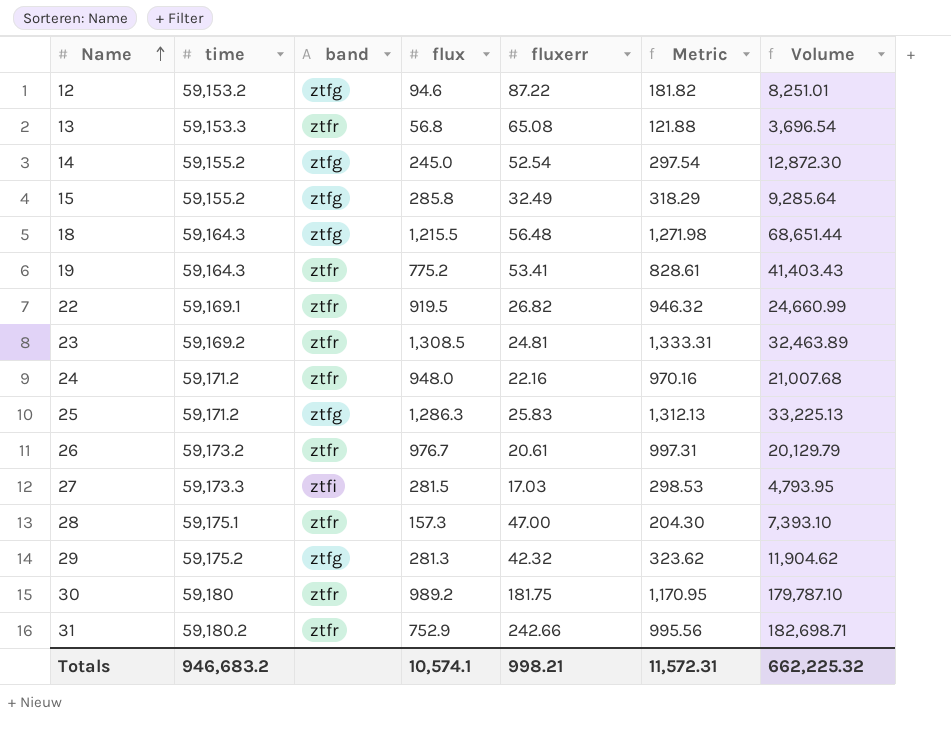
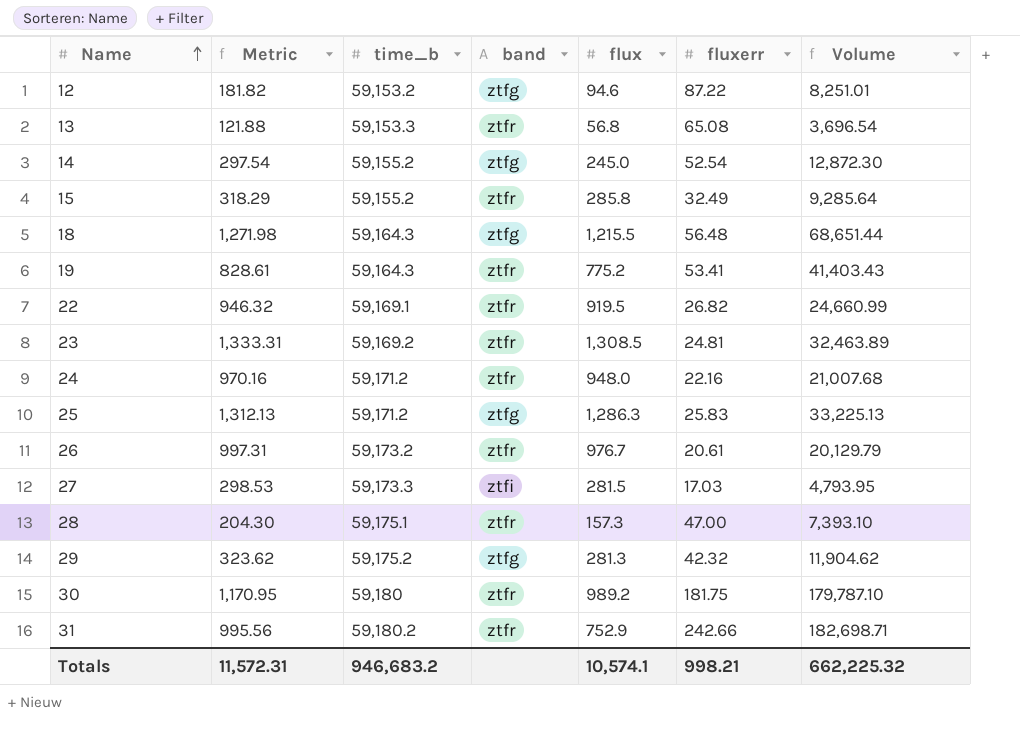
column Metric | position: 6 -> 2
column name: time -> time_b
15 | band: ztfg -> ztfr

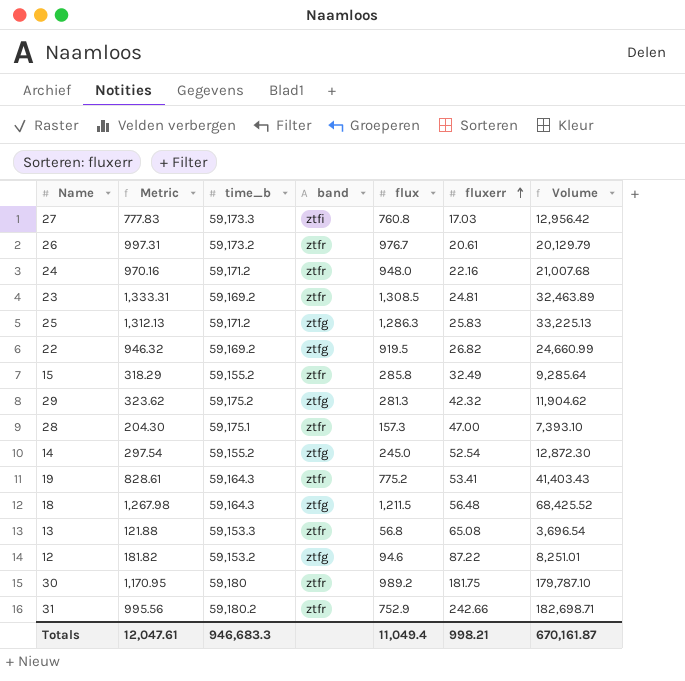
row order: Name ascending -> fluxerr ascending
27 | Metric: 298.53 -> 777.83
27 | flux: 281.5 -> 760.8
27 | Volume: 4,793.95 -> 12,956.42
22 | time_b: 59,169.1 -> 59,169.2
22 | band: ztfr -> ztfg
18 | Metric: 1,271.98 -> 1,267.98
18 | flux: 1,215.5 -> 1,211.5
18 | Volume: 68,651.44 -> 68,425.52
Totals | Metric: 11,572.31 -> 12,047.61
Totals | time_b: 946,683.2 -> 946,683.3
Totals | flux: 10,574.1 -> 11,049.4
Totals | Volume: 662,225.32 -> 670,161.87

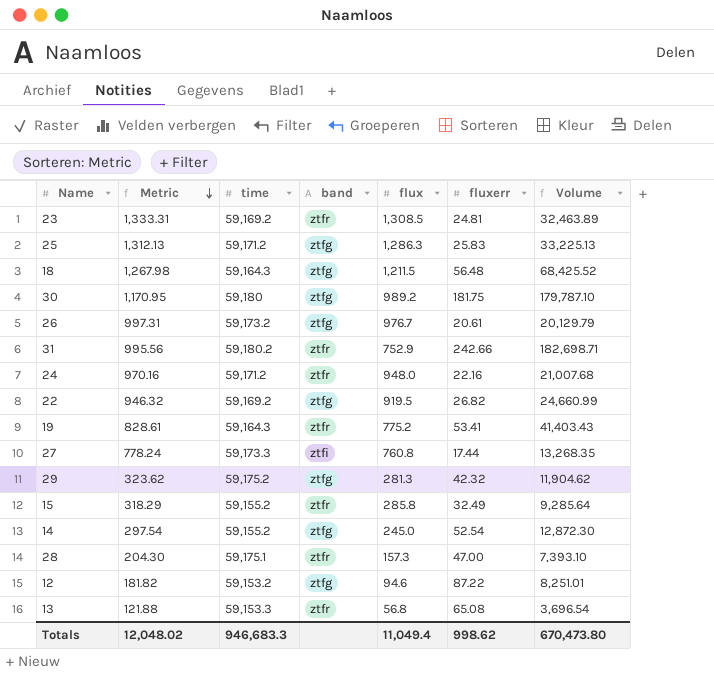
row order: fluxerr ascending -> Metric descending
column name: time_b -> time
30 | band: ztfr -> ztfg
26 | band: ztfr -> ztfg
27 | Metric: 777.83 -> 778.24
27 | fluxerr: 17.03 -> 17.44
27 | Volume: 12,956.42 -> 13,268.35
Totals | Metric: 12,047.61 -> 12,048.02
Totals | fluxerr: 998.21 -> 998.62
Totals | Volume: 670,161.87 -> 670,473.80

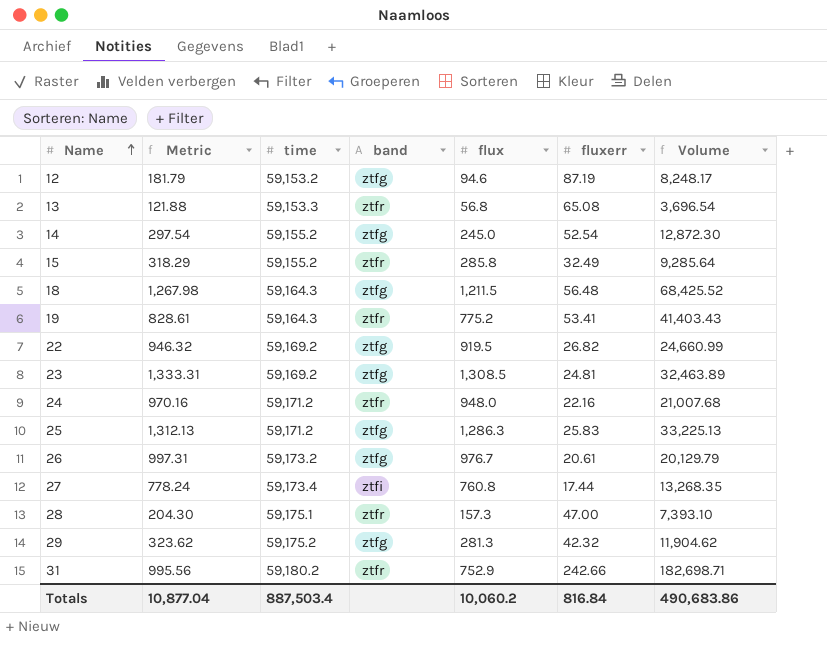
row order: Metric descending -> Name ascending
row 30: 1,170.95 | 59,180 | ztfg | 989.2 | 181.75 | 179,787.10 -> none
12 | Metric: 181.82 -> 181.79
12 | fluxerr: 87.22 -> 87.19
12 | Volume: 8,251.01 -> 8,248.17
23 | band: ztfr -> ztfg
27 | time: 59,173.3 -> 59,173.4
Totals | Metric: 12,048.02 -> 10,877.04
Totals | time: 946,683.3 -> 887,503.4
Totals | flux: 11,049.4 -> 10,060.2
Totals | fluxerr: 998.62 -> 816.84
Totals | Volume: 670,473.80 -> 490,683.86

